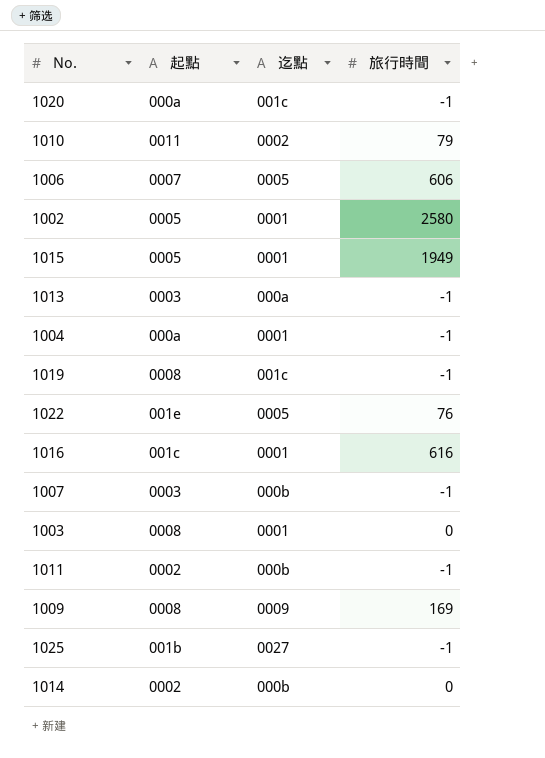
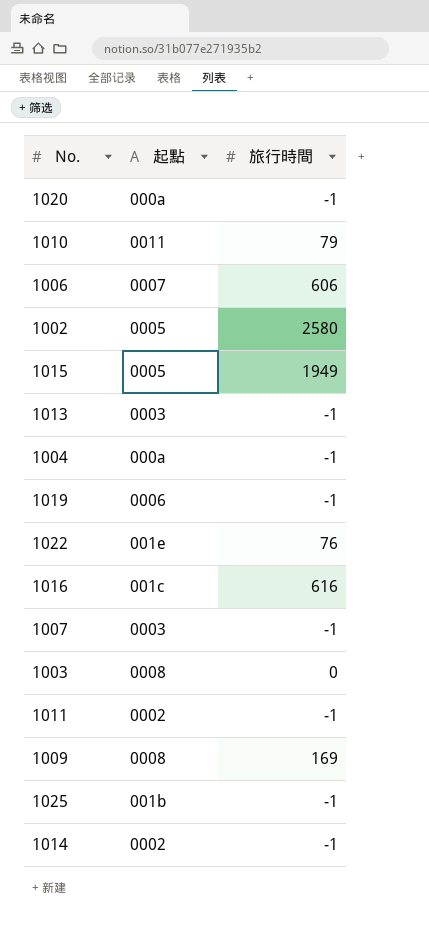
column 迄點 | position: 3 -> none
1019 | 起點: 0008 -> 0006
1014 | 旅行時間: 0 -> -1

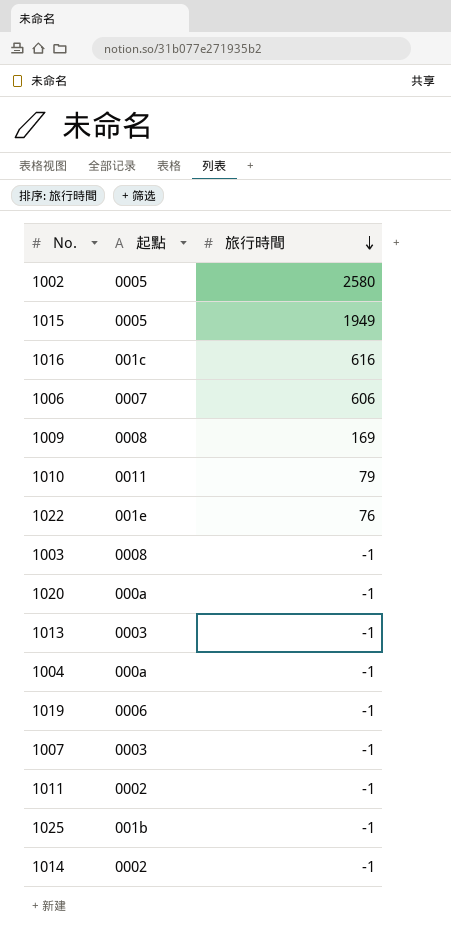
row order: none -> 旅行時間 descending
1003 | 旅行時間: 0 -> -1

